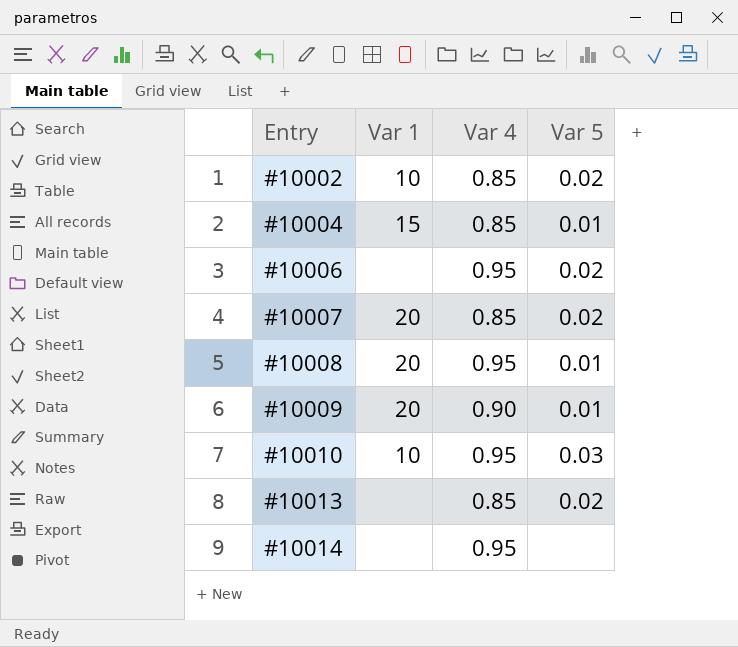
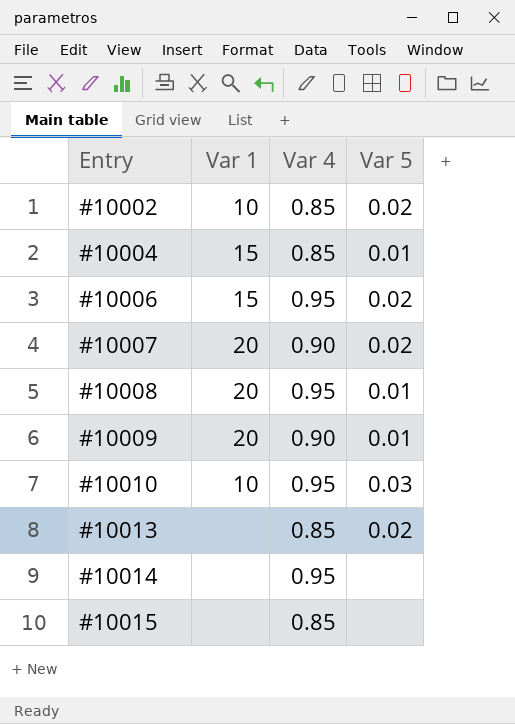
#10006 | Var 1: none -> 15
#10007 | Var 4: 0.85 -> 0.90
row #10015: none -> none | 0.85 | none

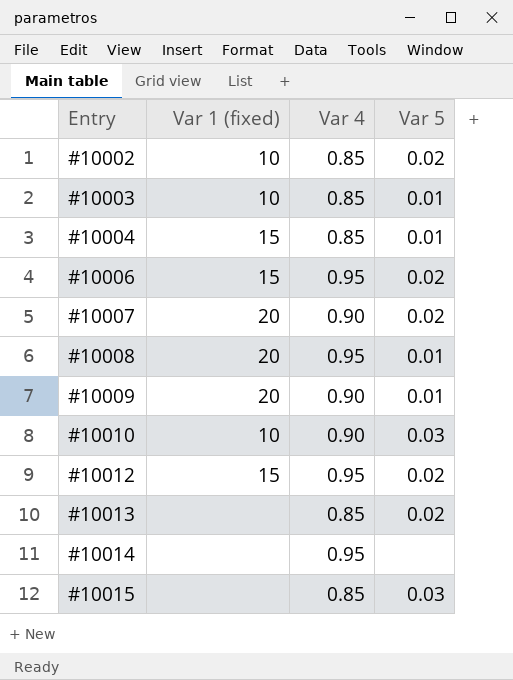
column name: Var 1 -> Var 1 (fixed)
row #10003: none -> 10 | 0.85 | 0.01
#10010 | Var 4: 0.95 -> 0.90
row #10012: none -> 15 | 0.95 | 0.02
#10015 | Var 5: none -> 0.03

